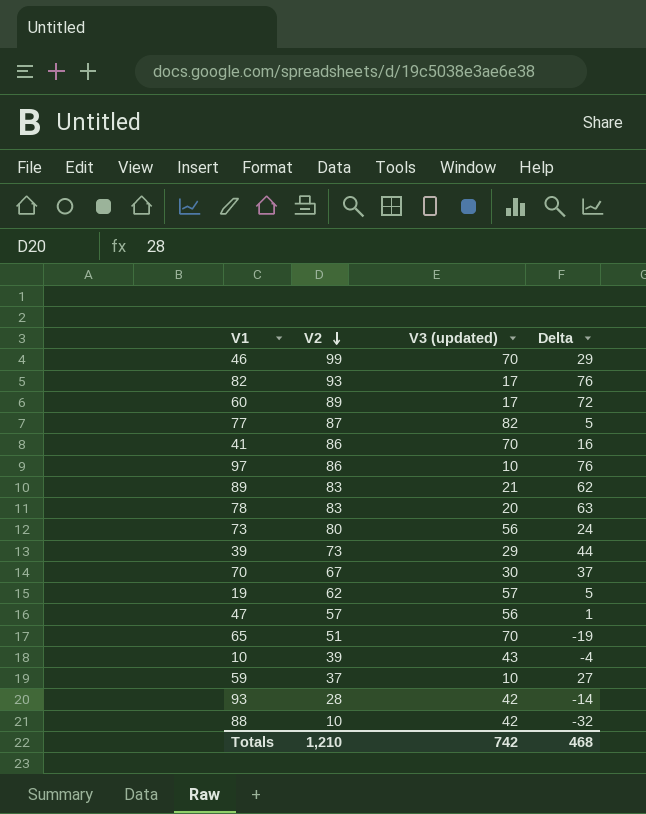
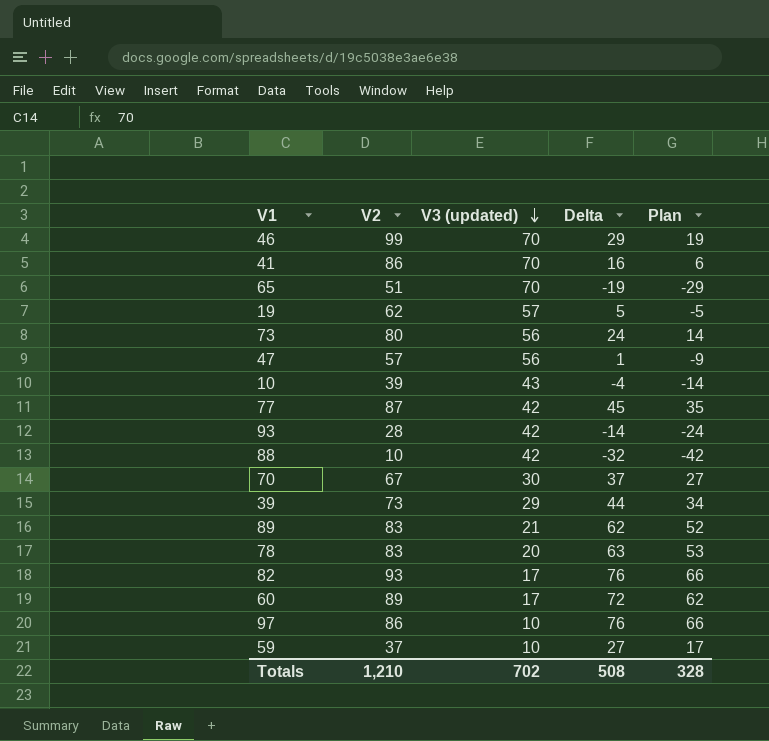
row order: V2 descending -> V3 (updated) descending
column Plan | formula: none -> [Delta] - 10
77 | V3 (updated): 82 -> 42
77 | Delta: 5 -> 45
Totals | V3 (updated): 742 -> 702
Totals | Delta: 468 -> 508

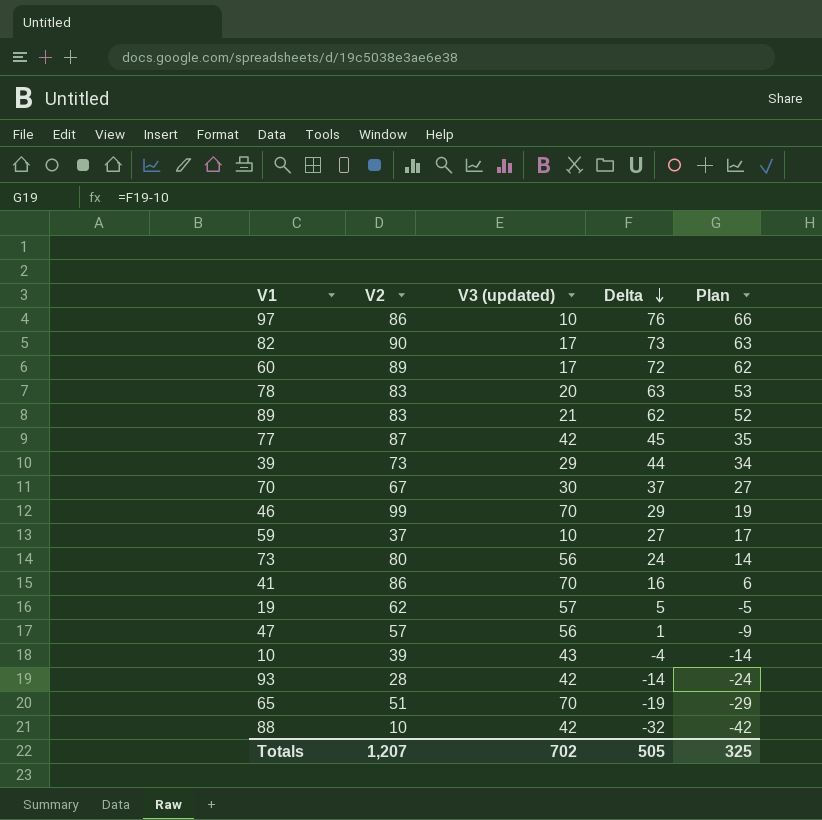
row order: V3 (updated) descending -> Delta descending
82 | V2: 93 -> 90
82 | Delta: 76 -> 73
82 | Plan: 66 -> 63
Totals | V2: 1,210 -> 1,207
Totals | Delta: 508 -> 505
Totals | Plan: 328 -> 325

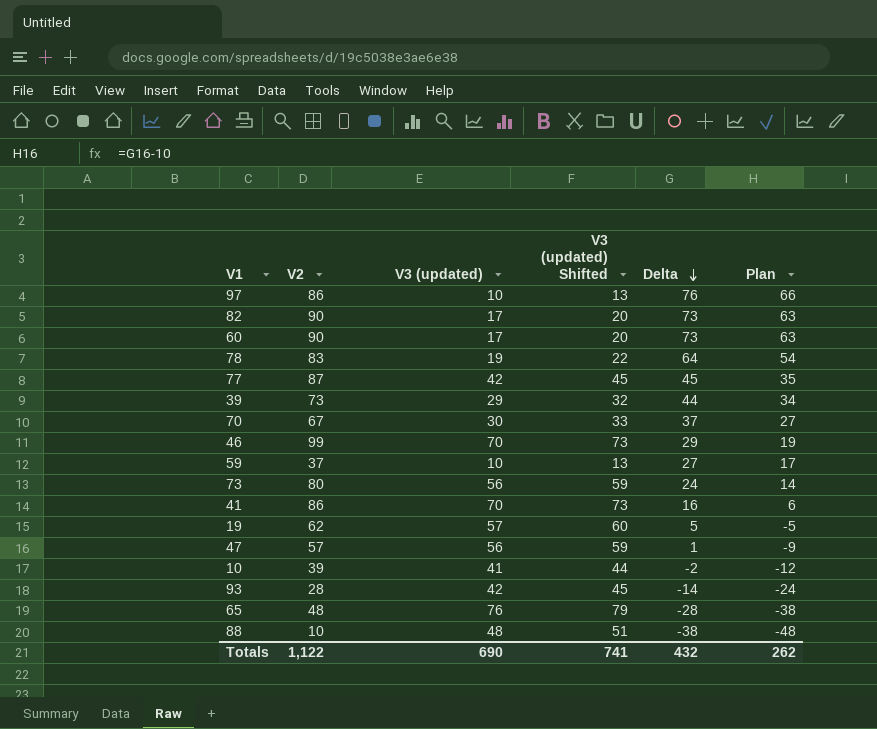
column V3 (updated) Shifted | formula: none -> [V3 (updated)] + 3
row 89: 83 | 21 | 62 | 52 -> none
60 | V2: 89 -> 90
60 | Delta: 72 -> 73
60 | Plan: 62 -> 63
78 | V3 (updated): 20 -> 19
78 | Delta: 63 -> 64
78 | Plan: 53 -> 54
10 | V3 (updated): 43 -> 41
10 | Delta: -4 -> -2
10 | Plan: -14 -> -12
65 | V2: 51 -> 48
65 | V3 (updated): 70 -> 76
65 | Delta: -19 -> -28
65 | Plan: -29 -> -38
88 | V3 (updated): 42 -> 48
88 | Delta: -32 -> -38
88 | Plan: -42 -> -48
Totals | V2: 1,207 -> 1,122
Totals | V3 (updated): 702 -> 690
Totals | Delta: 505 -> 432
Totals | Plan: 325 -> 262

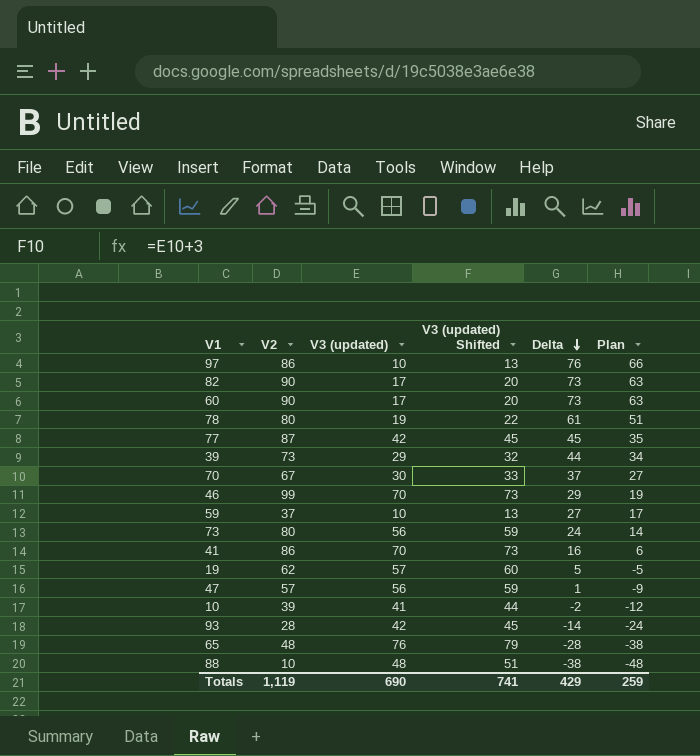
78 | V2: 83 -> 80
78 | Delta: 64 -> 61
78 | Plan: 54 -> 51
Totals | V2: 1,122 -> 1,119
Totals | Delta: 432 -> 429
Totals | Plan: 262 -> 259

